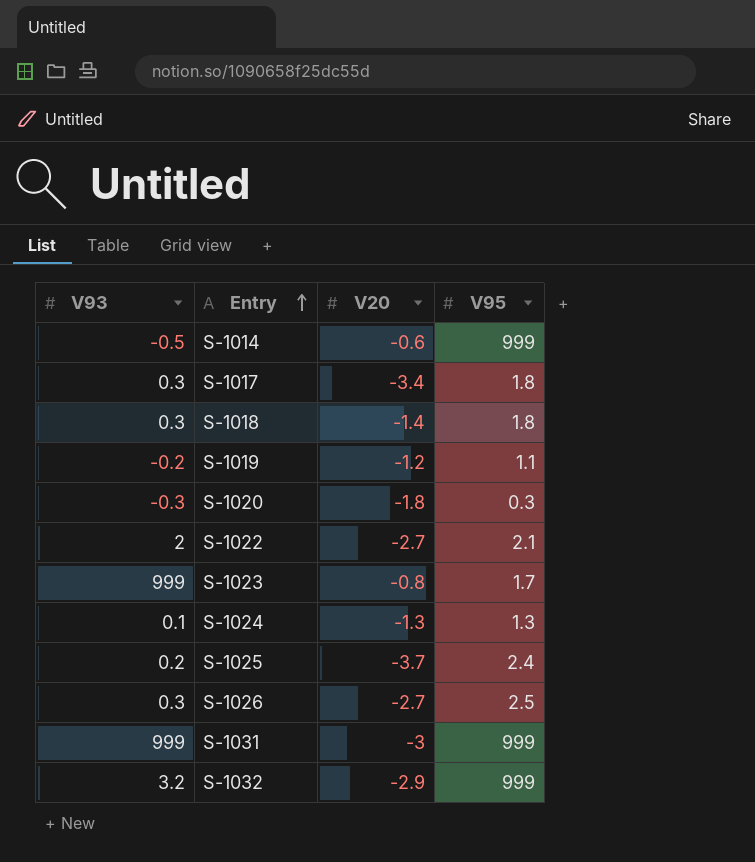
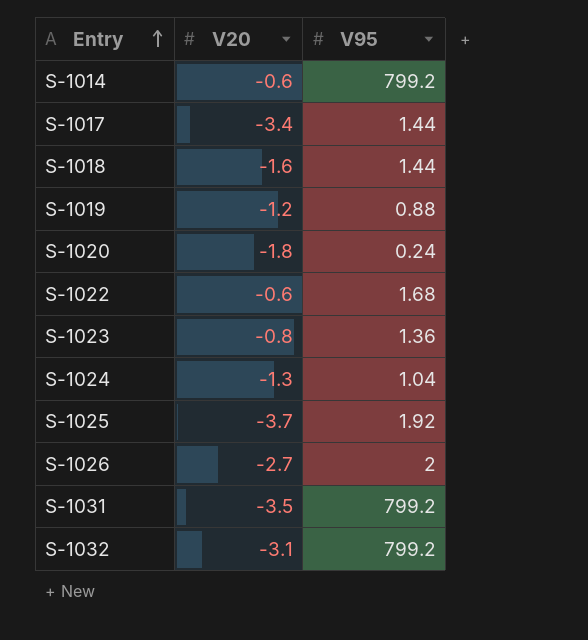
column V93 | position: 1 -> none
S-1014 | V95: 999 -> 799.2
S-1017 | V95: 1.8 -> 1.44
S-1018 | V20: -1.4 -> -1.6
S-1018 | V95: 1.8 -> 1.44
S-1019 | V95: 1.1 -> 0.88
S-1020 | V95: 0.3 -> 0.24
S-1022 | V20: -2.7 -> -0.6
S-1022 | V95: 2.1 -> 1.68
S-1023 | V95: 1.7 -> 1.36
S-1024 | V95: 1.3 -> 1.04
S-1025 | V95: 2.4 -> 1.92
S-1026 | V95: 2.5 -> 2
S-1031 | V20: -3 -> -3.5
S-1031 | V95: 999 -> 799.2
S-1032 | V20: -2.9 -> -3.1
S-1032 | V95: 999 -> 799.2

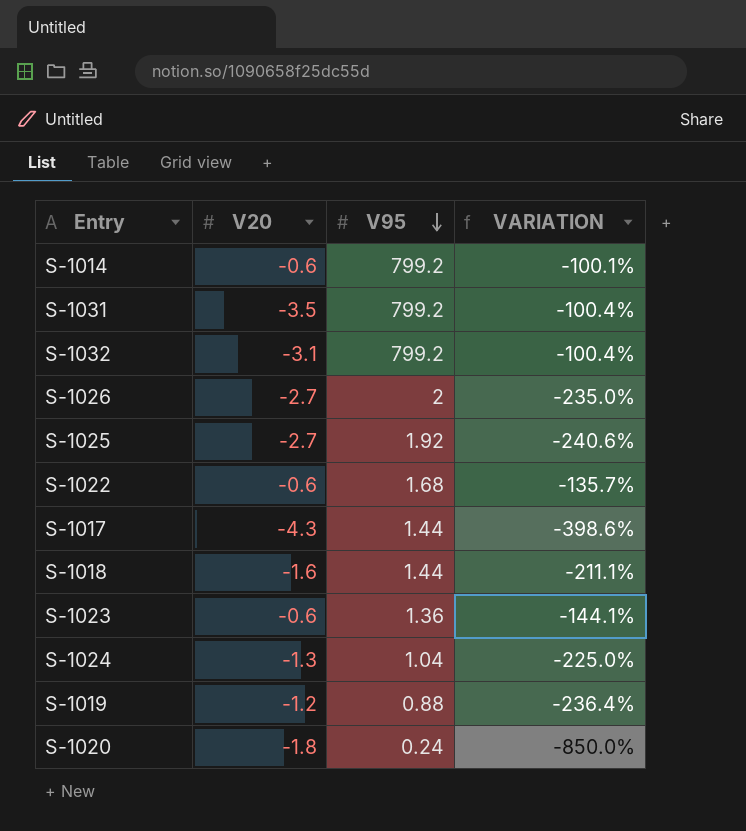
row order: Entry ascending -> V95 descending
column VARIATION | formula: none -> ([V20] - [V95]) / [V95]
S-1025 | V20: -3.7 -> -2.7
S-1017 | V20: -3.4 -> -4.3
S-1023 | V20: -0.8 -> -0.6

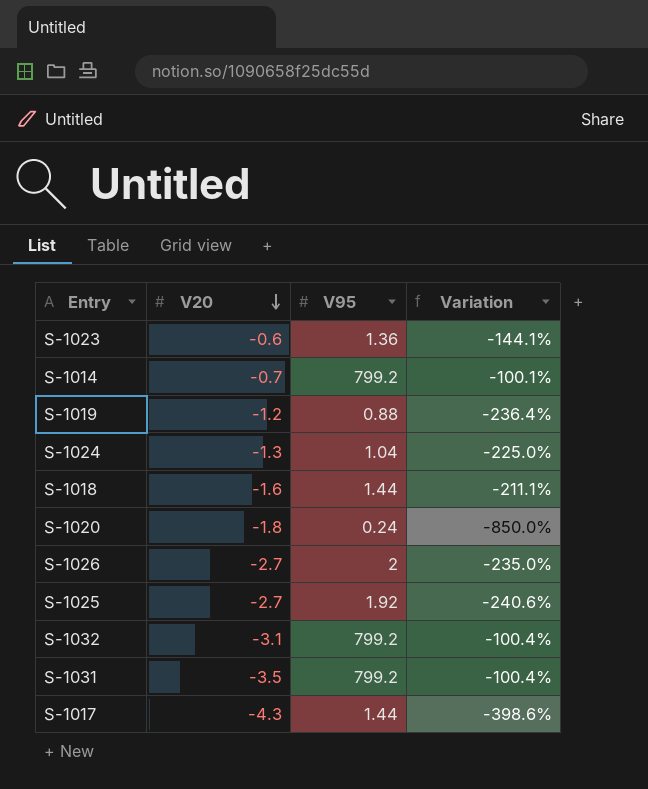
row order: V95 descending -> V20 descending
column name: VARIATION -> Variation
row S-1022: -0.6 | 1.68 | -135.7% -> none
S-1014 | V20: -0.6 -> -0.7

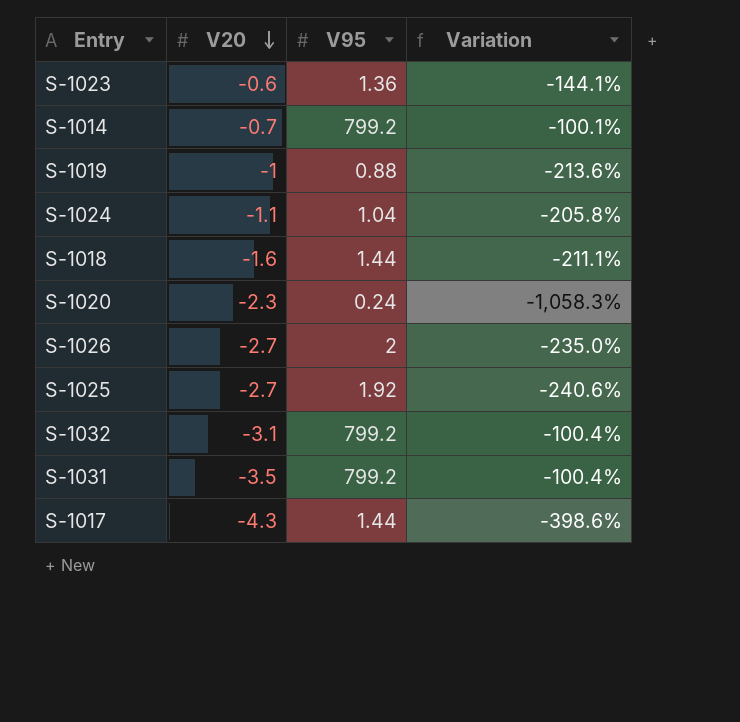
S-1019 | V20: -1.2 -> -1
S-1019 | Variation: -236.4% -> -213.6%
S-1024 | V20: -1.3 -> -1.1
S-1024 | Variation: -225.0% -> -205.8%
S-1020 | V20: -1.8 -> -2.3
S-1020 | Variation: -850.0% -> -1,058.3%

